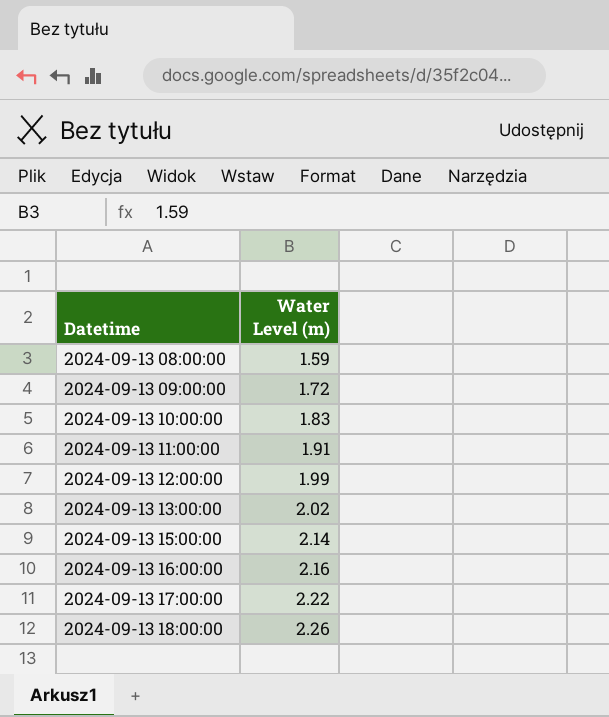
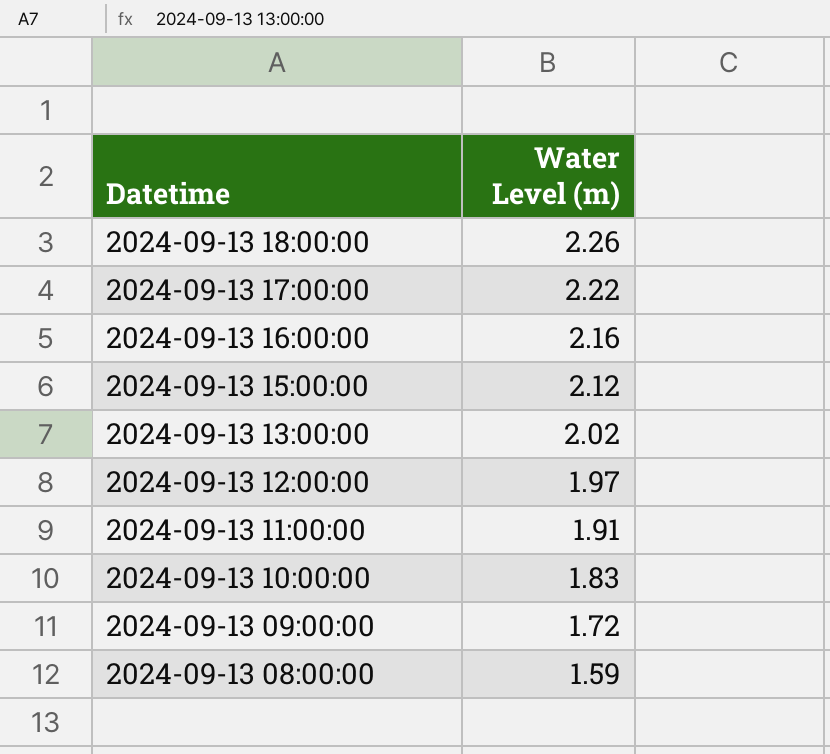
row order: Datetime ascending -> Datetime descending
2024-09-13 15:00:00 | Water Level (m): 2.14 -> 2.12
2024-09-13 12:00:00 | Water Level (m): 1.99 -> 1.97

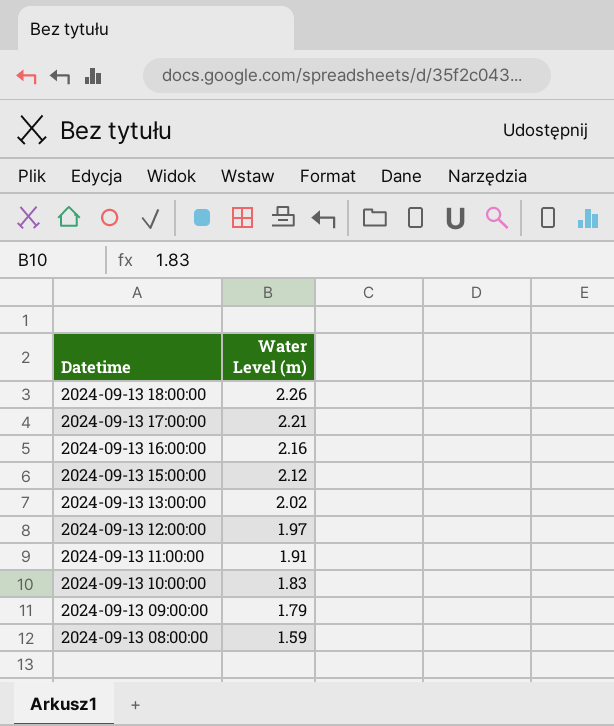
2024-09-13 17:00:00 | Water Level (m): 2.22 -> 2.21
2024-09-13 09:00:00 | Water Level (m): 1.72 -> 1.79

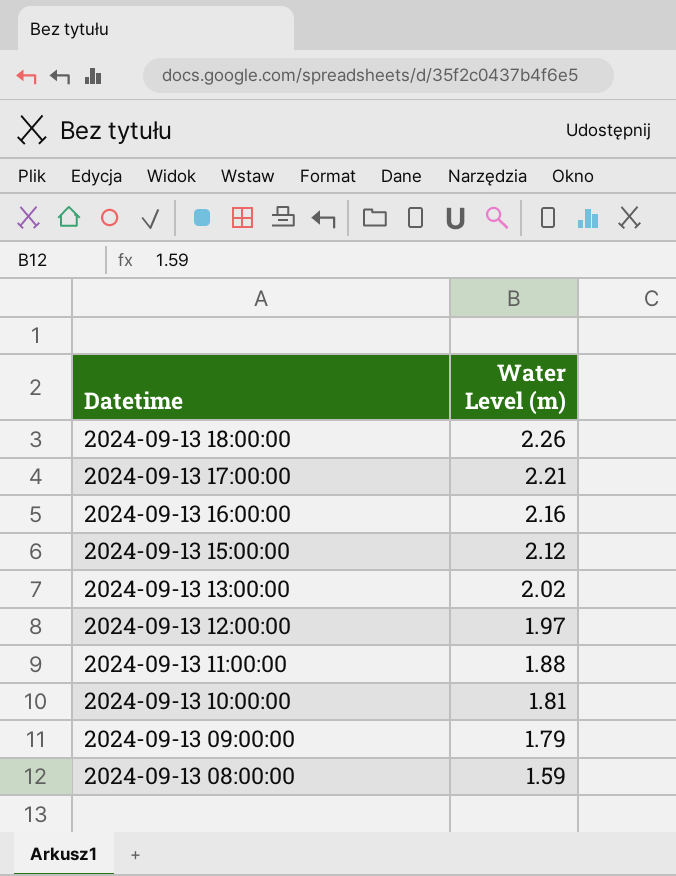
2024-09-13 11:00:00 | Water Level (m): 1.91 -> 1.88
2024-09-13 10:00:00 | Water Level (m): 1.83 -> 1.81

